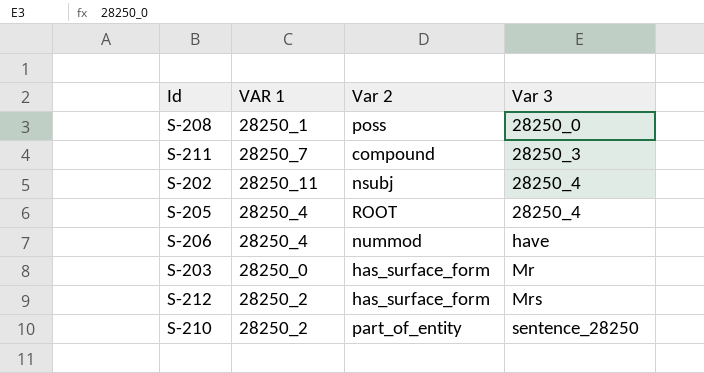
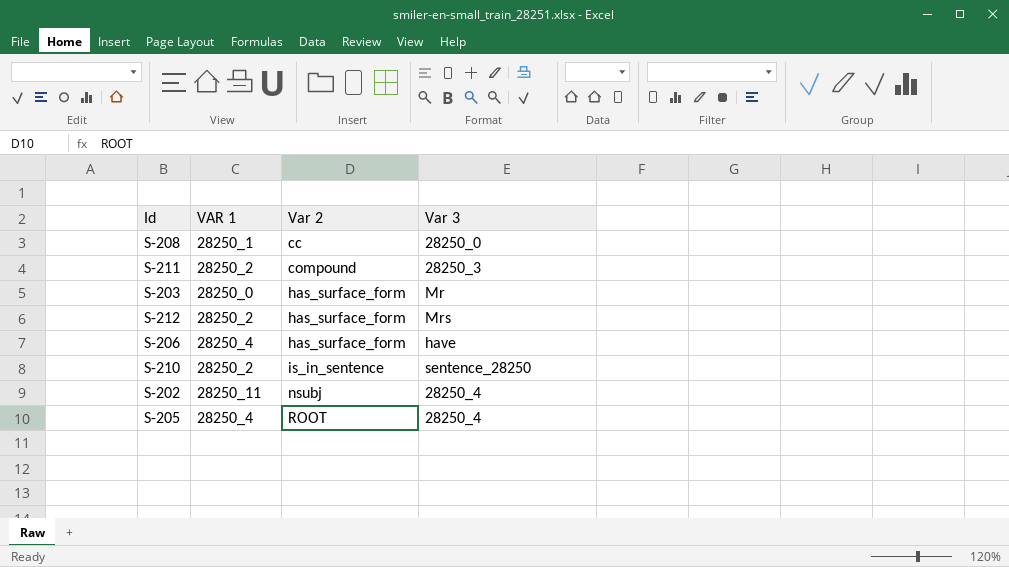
row order: Var 3 ascending -> Var 2 ascending
S-208 | Var 2: poss -> cc
S-211 | VAR 1: 28250_7 -> 28250_2
S-206 | Var 2: nummod -> has_surface_form
S-210 | Var 2: part_of_entity -> is_in_sentence

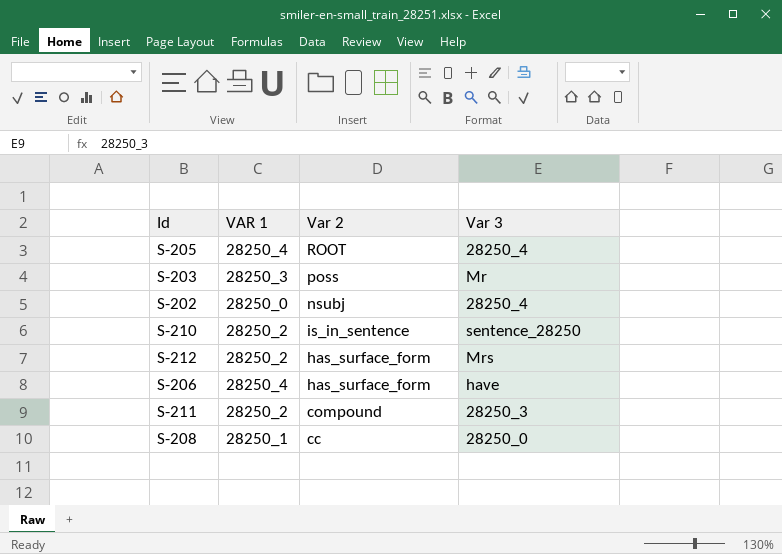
row order: Var 2 ascending -> Var 2 descending
S-203 | VAR 1: 28250_0 -> 28250_3
S-203 | Var 2: has_surface_form -> poss
S-202 | VAR 1: 28250_11 -> 28250_0

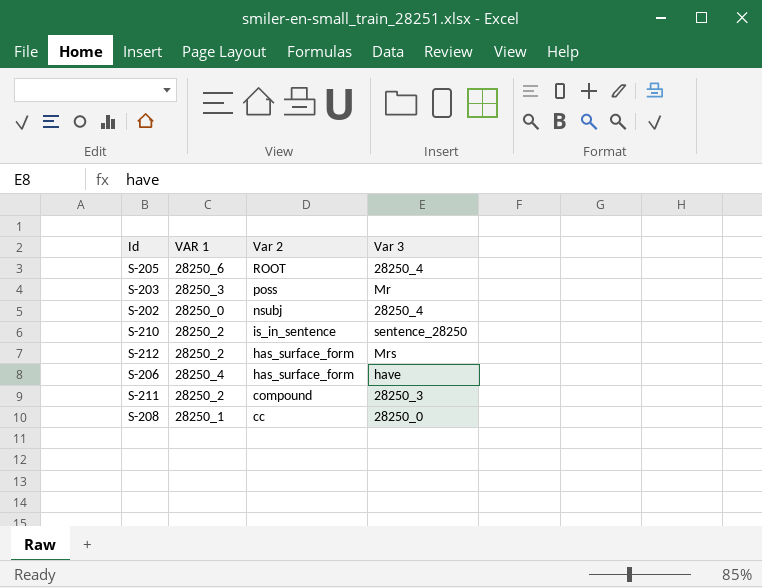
S-205 | VAR 1: 28250_4 -> 28250_6

